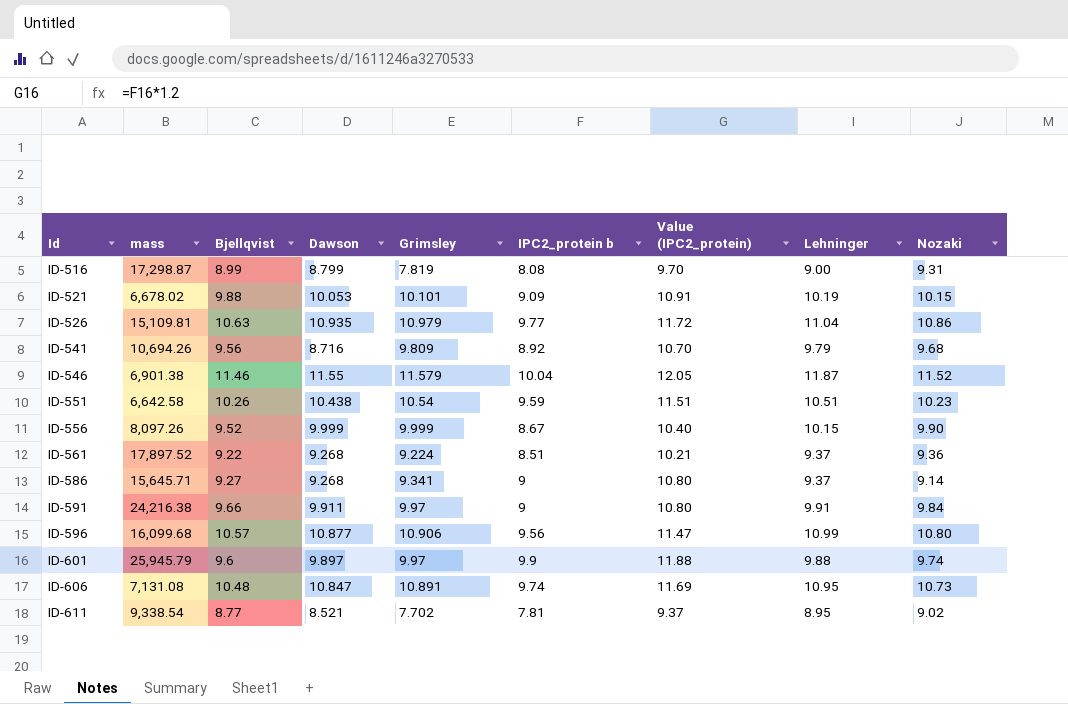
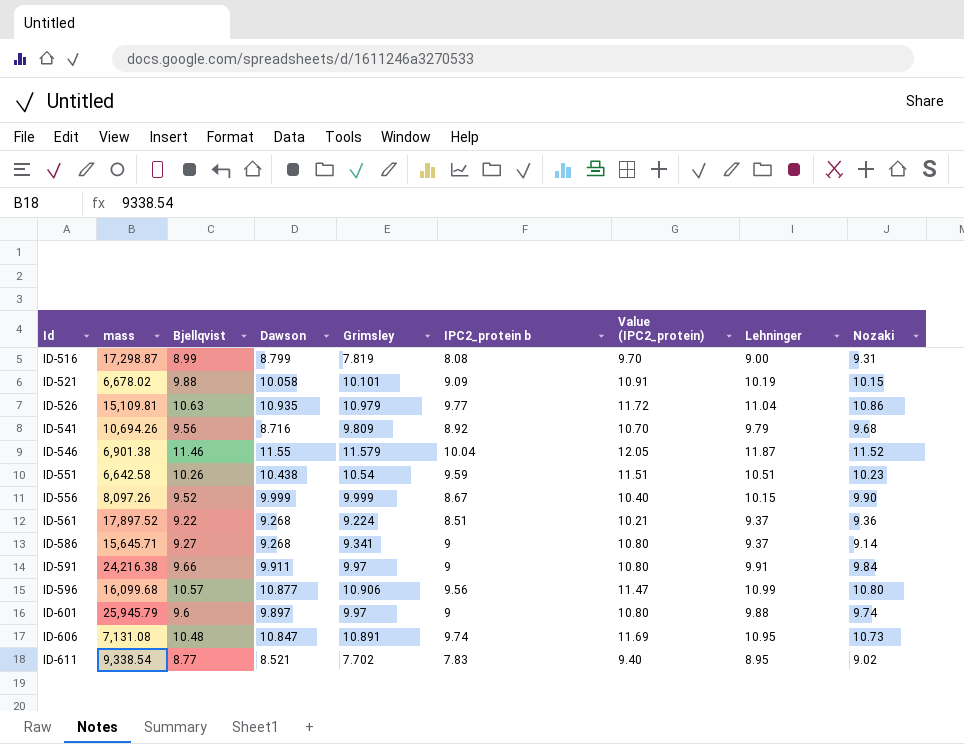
ID-521 | Dawson: 10.053 -> 10.058
ID-601 | IPC2_protein b: 9.9 -> 9
ID-601 | Value (IPC2_protein): 11.88 -> 10.80
ID-611 | IPC2_protein b: 7.81 -> 7.83
ID-611 | Value (IPC2_protein): 9.37 -> 9.40

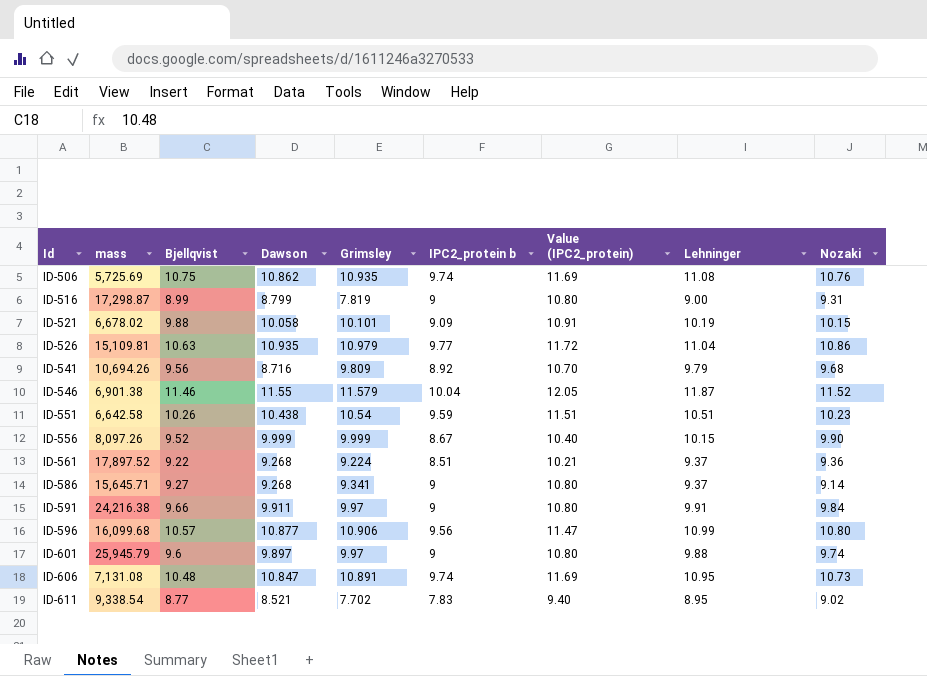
row ID-506: none -> 5,725.69 | 10.75 | 10.862 | 10.935 | 9.74 | 11.69 | 11.08 | 10.76
ID-516 | IPC2_protein b: 8.08 -> 9
ID-516 | Value (IPC2_protein): 9.70 -> 10.80

